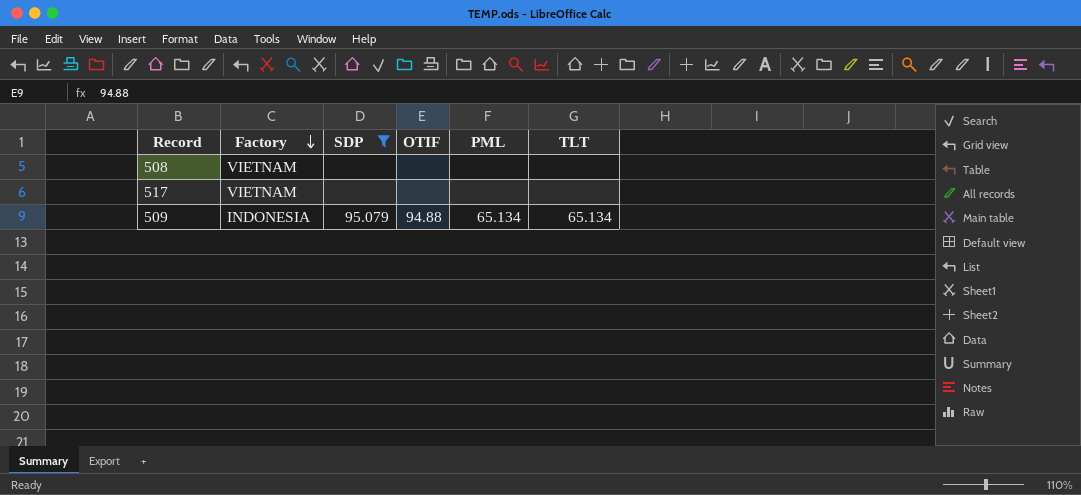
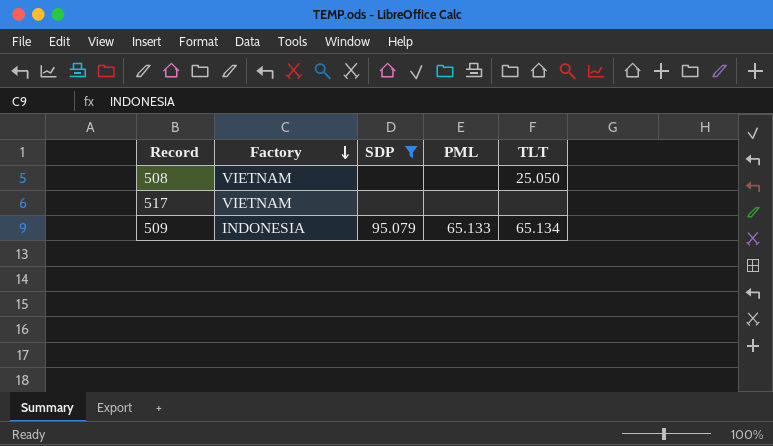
column OTIF | position: 4 -> none
508 | TLT: none -> 25.050
509 | PML: 65.134 -> 65.133

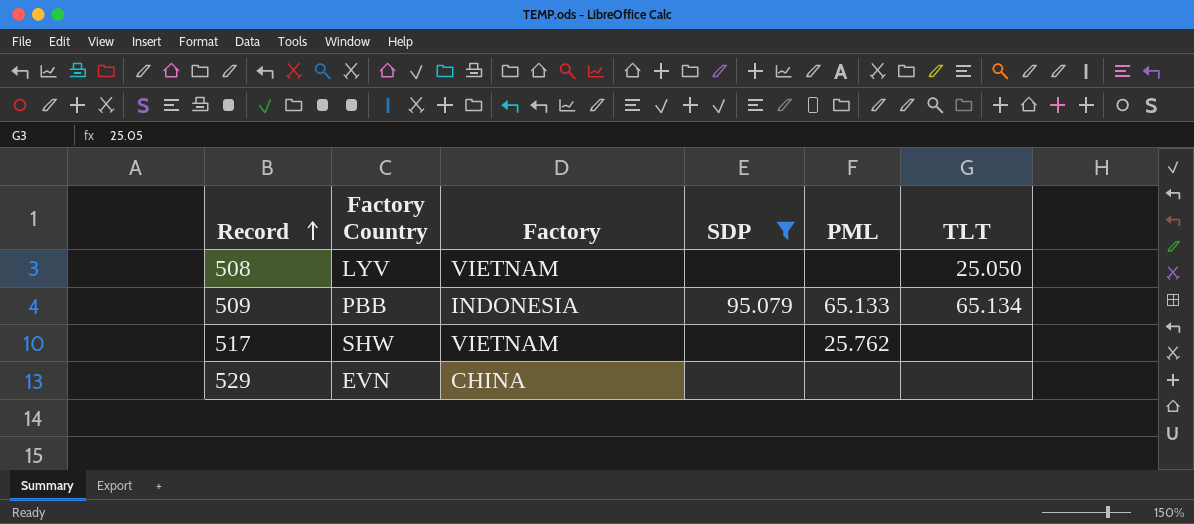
row order: Factory descending -> Record ascending
column Factory Country | position: none -> 2
517 | PML: none -> 25.762
row 529: none -> EVN | CHINA | none | none | none

